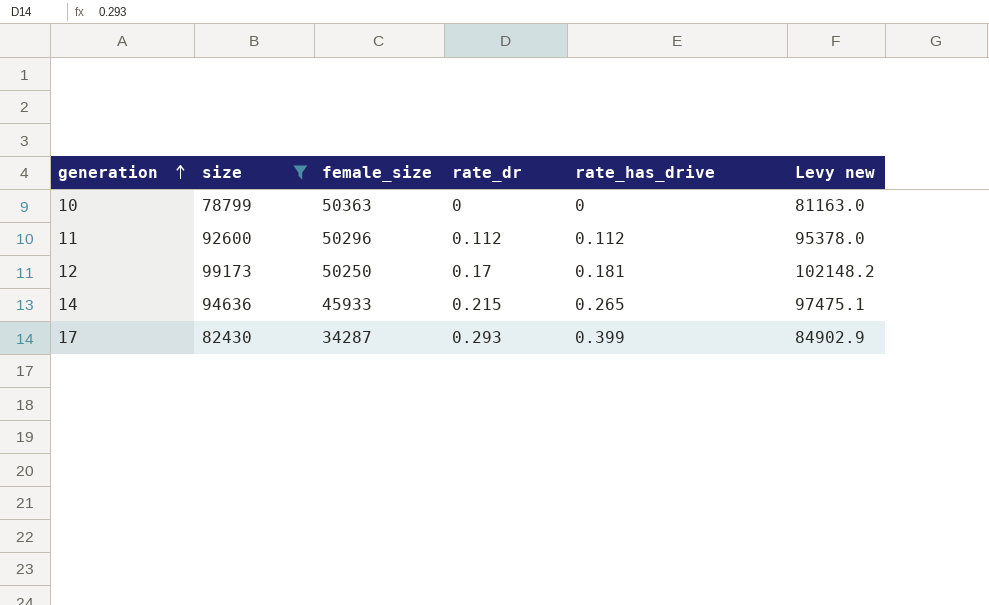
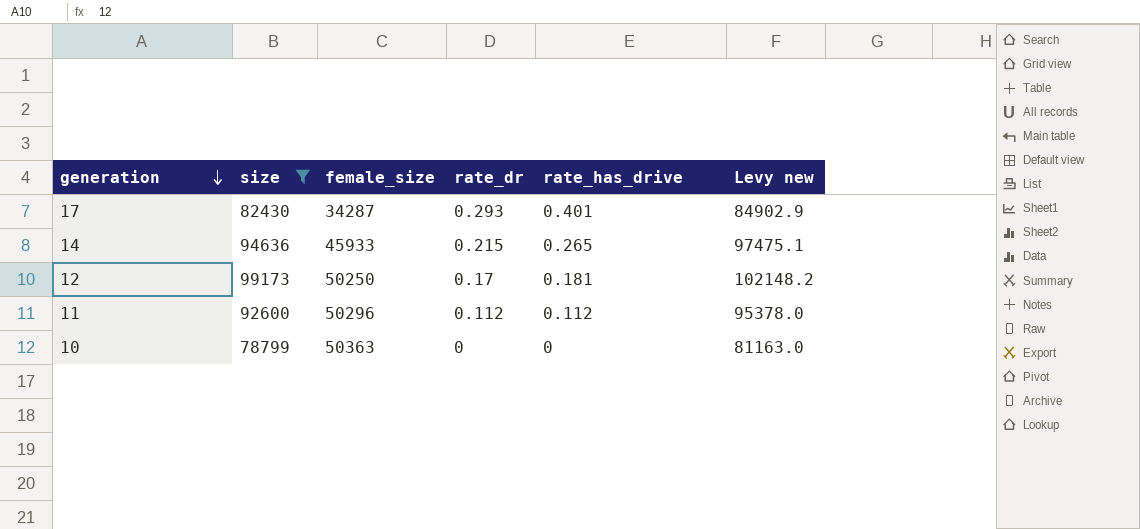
row order: generation ascending -> generation descending
17 | rate_has_drive: 0.399 -> 0.401

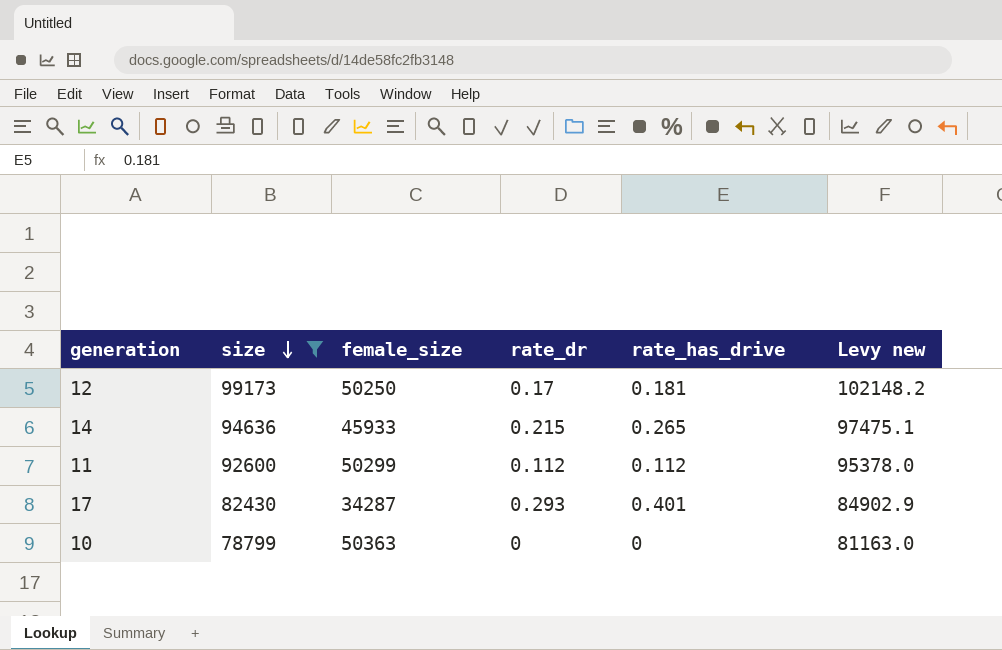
row order: generation descending -> size descending
11 | female_size: 50296 -> 50299

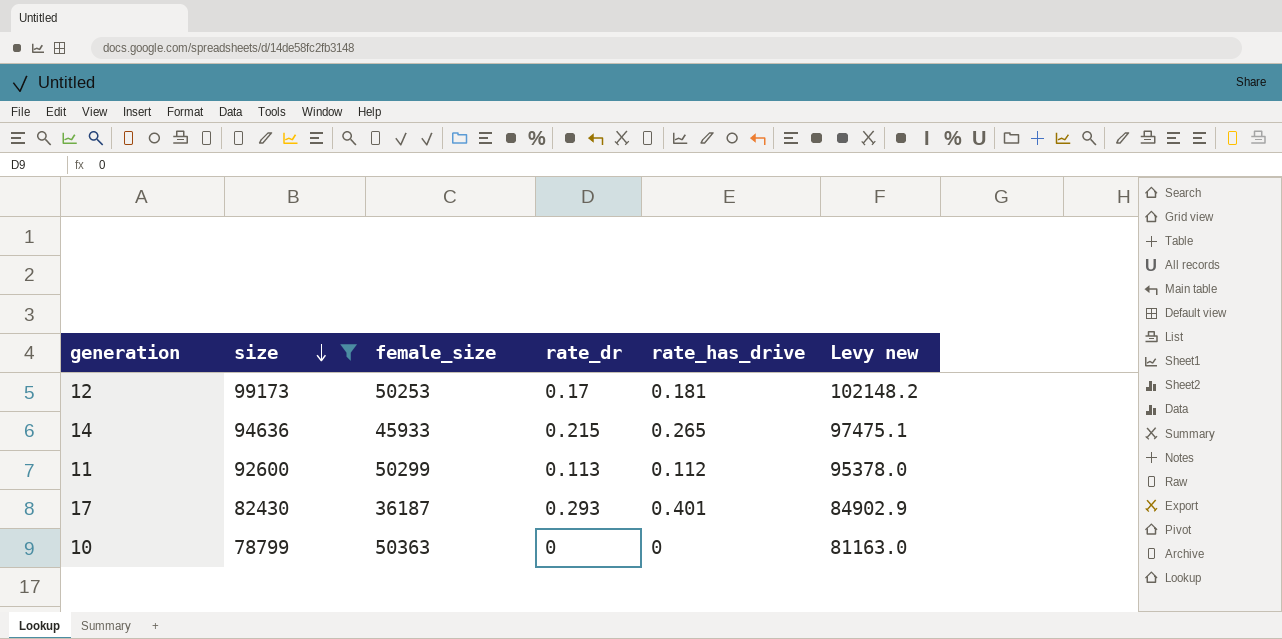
12 | female_size: 50250 -> 50253
11 | rate_dr: 0.112 -> 0.113
17 | female_size: 34287 -> 36187

